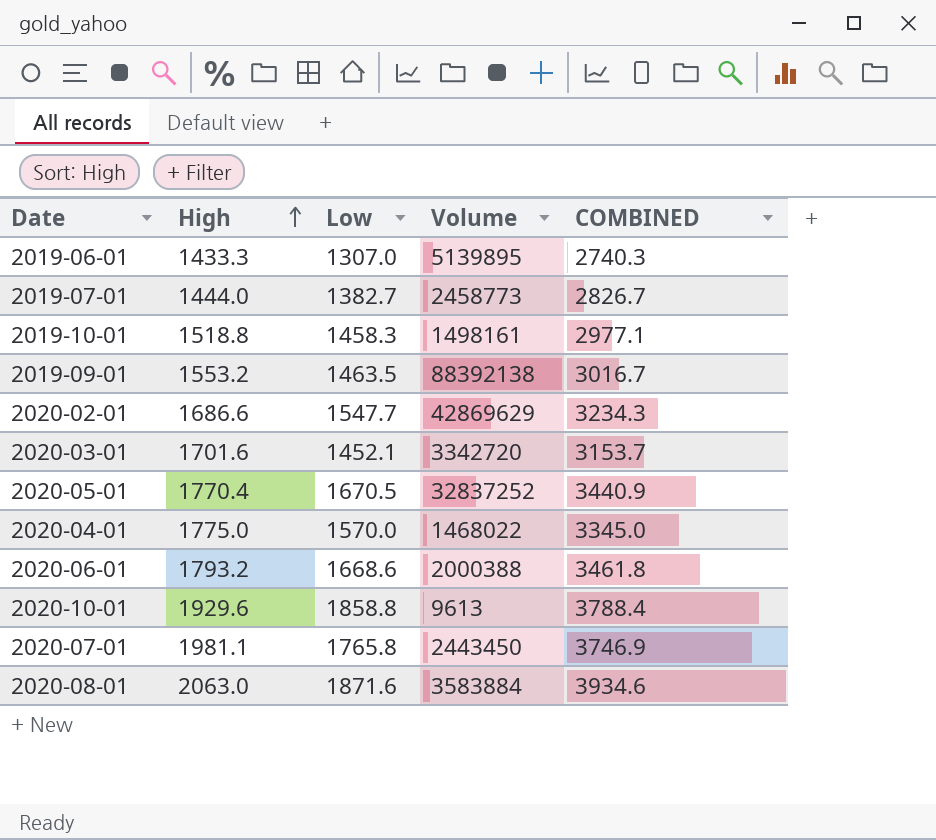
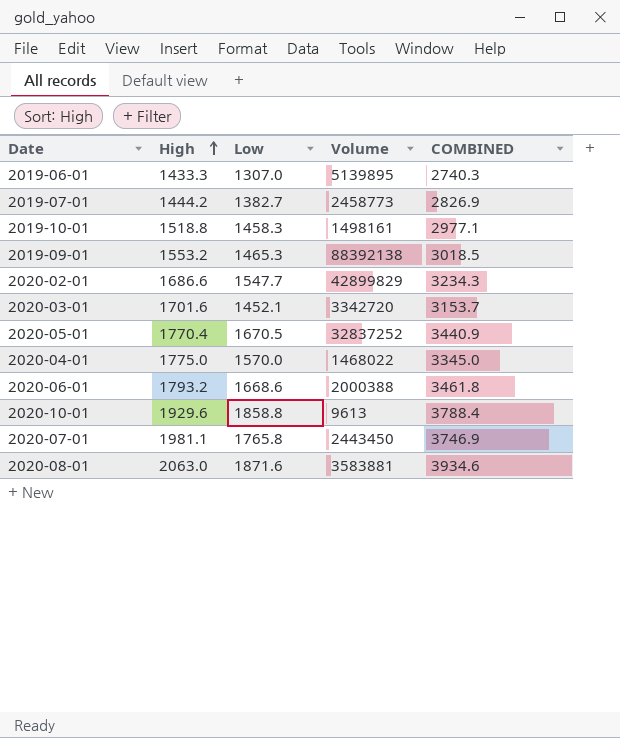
2019-07-01 | High: 1444.0 -> 1444.2
2019-07-01 | COMBINED: 2826.7 -> 2826.9
2019-09-01 | Low: 1463.5 -> 1465.3
2019-09-01 | COMBINED: 3016.7 -> 3018.5
2020-02-01 | Volume: 42869629 -> 42899829
2020-08-01 | Volume: 3583884 -> 3583881

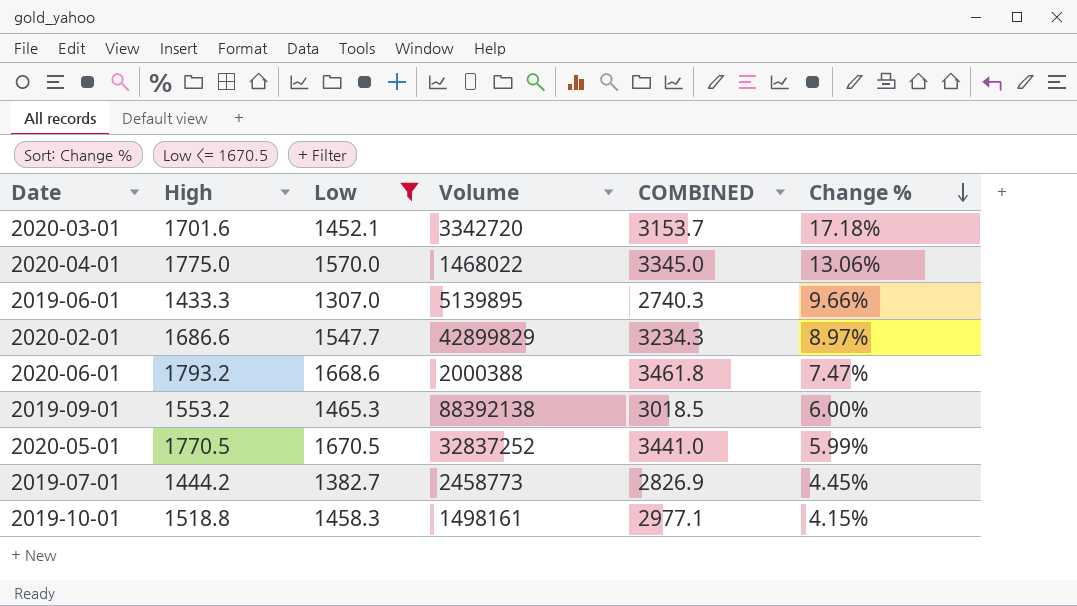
filter: none -> Low <= 1670.5
row order: High ascending -> Change % descending
column Change % | formula: none -> ([High] - [Low]) / [Low]
2020-05-01 | High: 1770.4 -> 1770.5
2020-05-01 | COMBINED: 3440.9 -> 3441.0

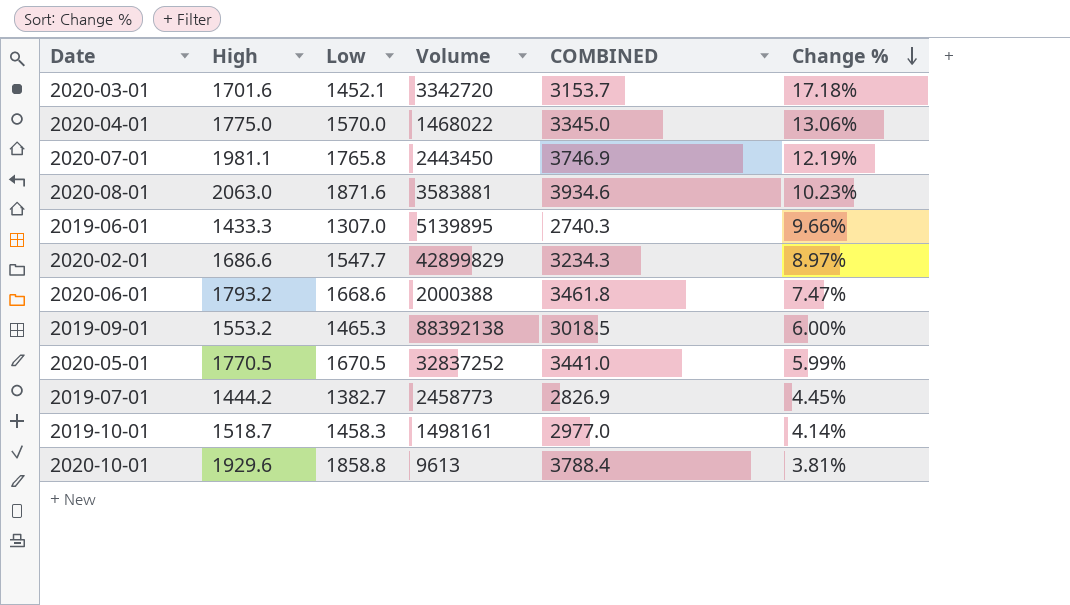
filter: Low <= 1670.5 -> none
2019-10-01 | High: 1518.8 -> 1518.7
2019-10-01 | COMBINED: 2977.1 -> 2977.0
2019-10-01 | Change %: 4.15% -> 4.14%

